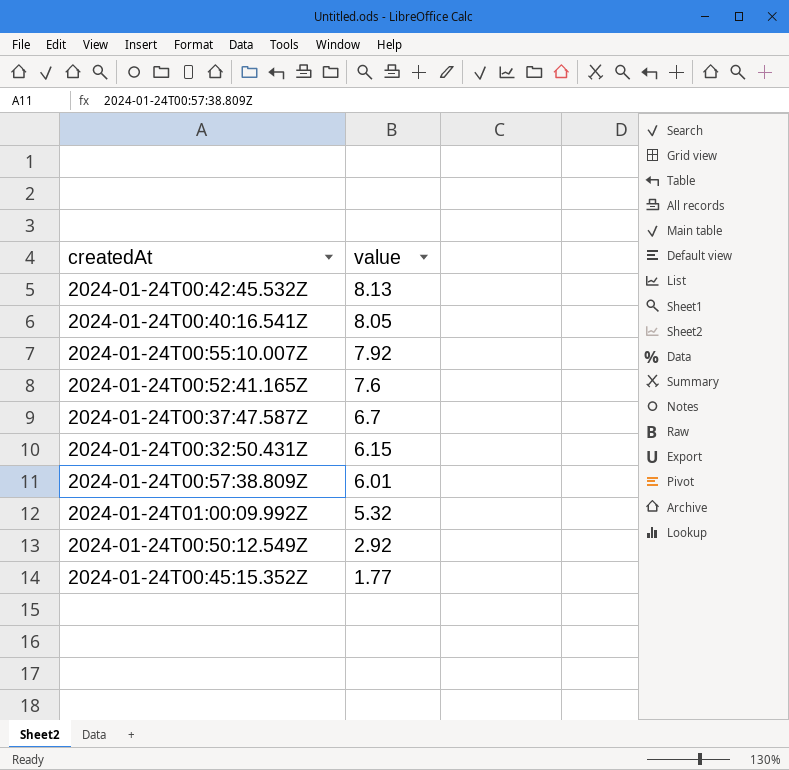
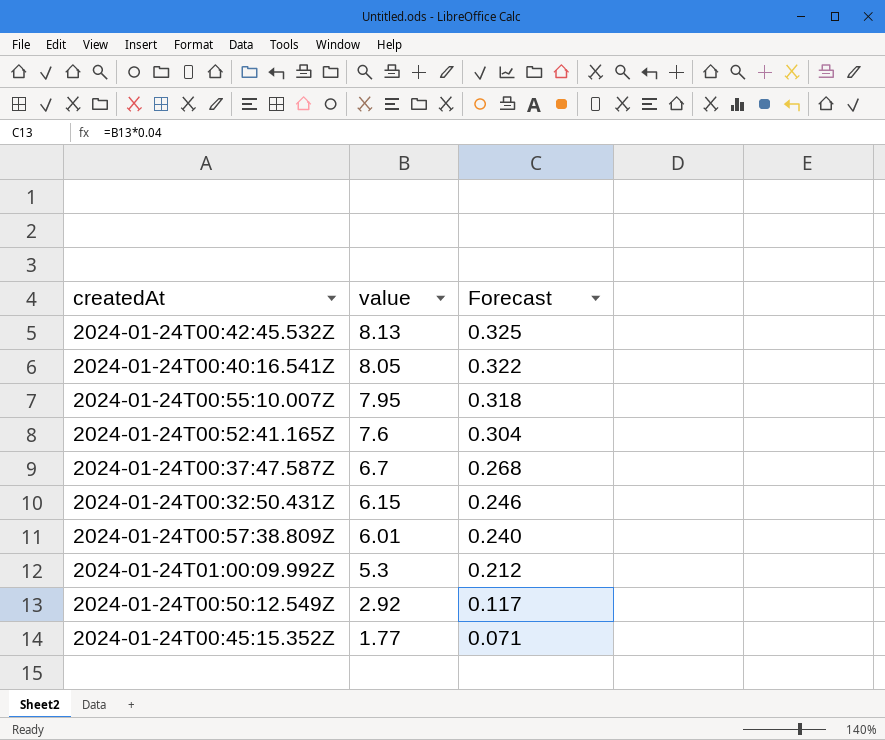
column Forecast | formula: none -> [value] * 0.04
2024-01-24T00:55:10.007Z | value: 7.92 -> 7.95
2024-01-24T01:00:09.992Z | value: 5.32 -> 5.3

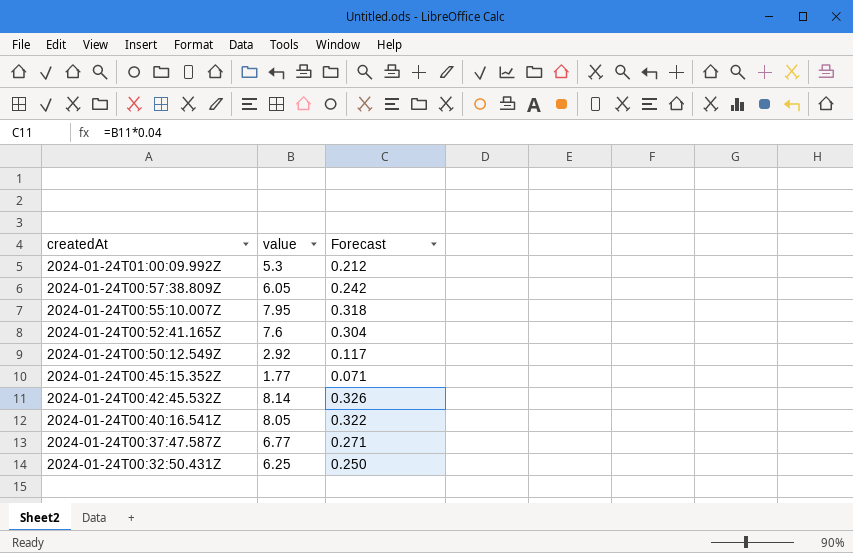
row order: value descending -> createdAt descending
2024-01-24T00:57:38.809Z | value: 6.01 -> 6.05
2024-01-24T00:57:38.809Z | Forecast: 0.240 -> 0.242
2024-01-24T00:42:45.532Z | value: 8.13 -> 8.14
2024-01-24T00:42:45.532Z | Forecast: 0.325 -> 0.326
2024-01-24T00:37:47.587Z | value: 6.7 -> 6.77
2024-01-24T00:37:47.587Z | Forecast: 0.268 -> 0.271
2024-01-24T00:32:50.431Z | value: 6.15 -> 6.25
2024-01-24T00:32:50.431Z | Forecast: 0.246 -> 0.250

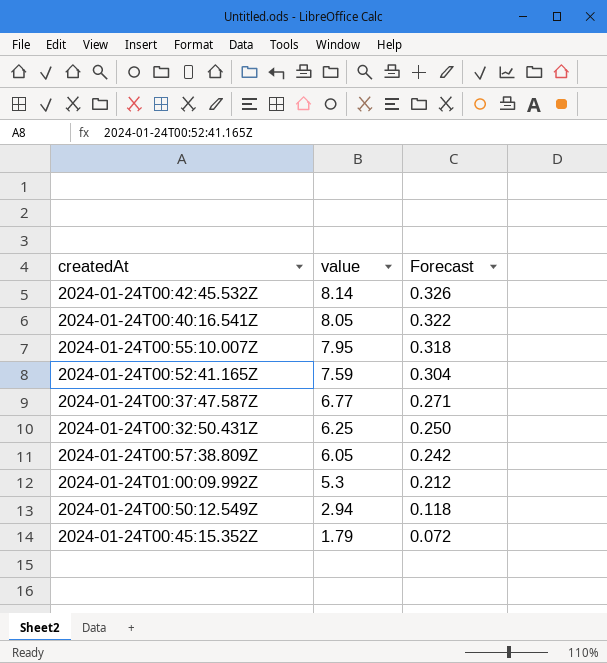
row order: createdAt descending -> value descending
2024-01-24T00:52:41.165Z | value: 7.6 -> 7.59
2024-01-24T00:50:12.549Z | value: 2.92 -> 2.94
2024-01-24T00:50:12.549Z | Forecast: 0.117 -> 0.118
2024-01-24T00:45:15.352Z | value: 1.77 -> 1.79
2024-01-24T00:45:15.352Z | Forecast: 0.071 -> 0.072

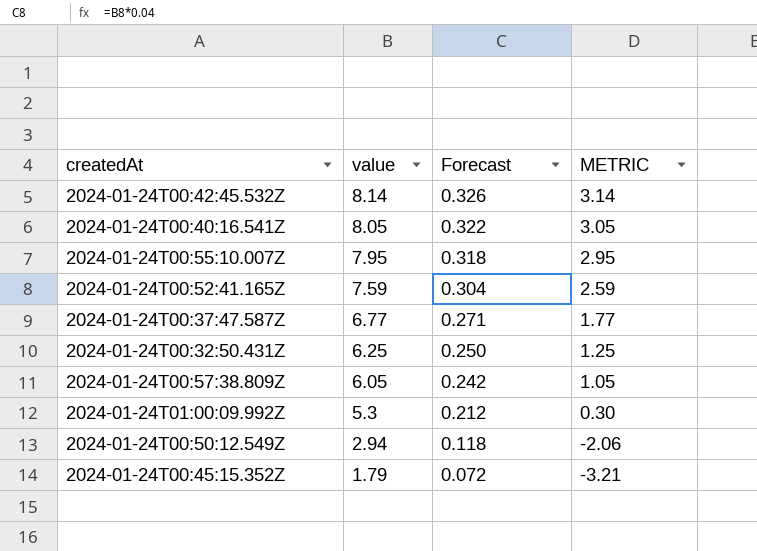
column METRIC | formula: none -> [value] - 5

